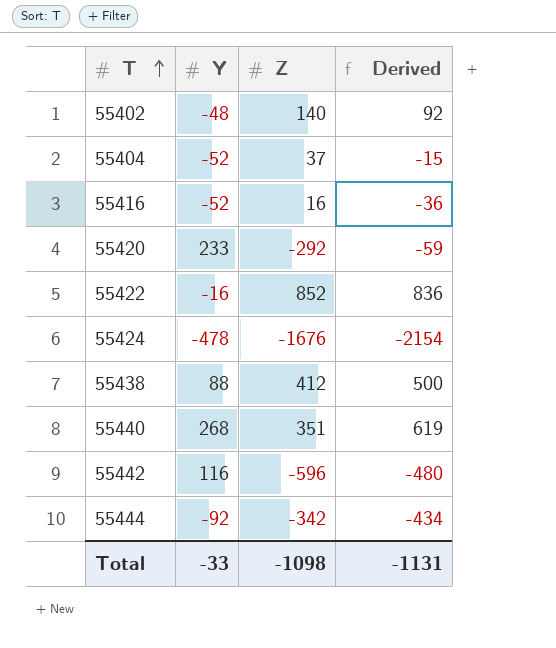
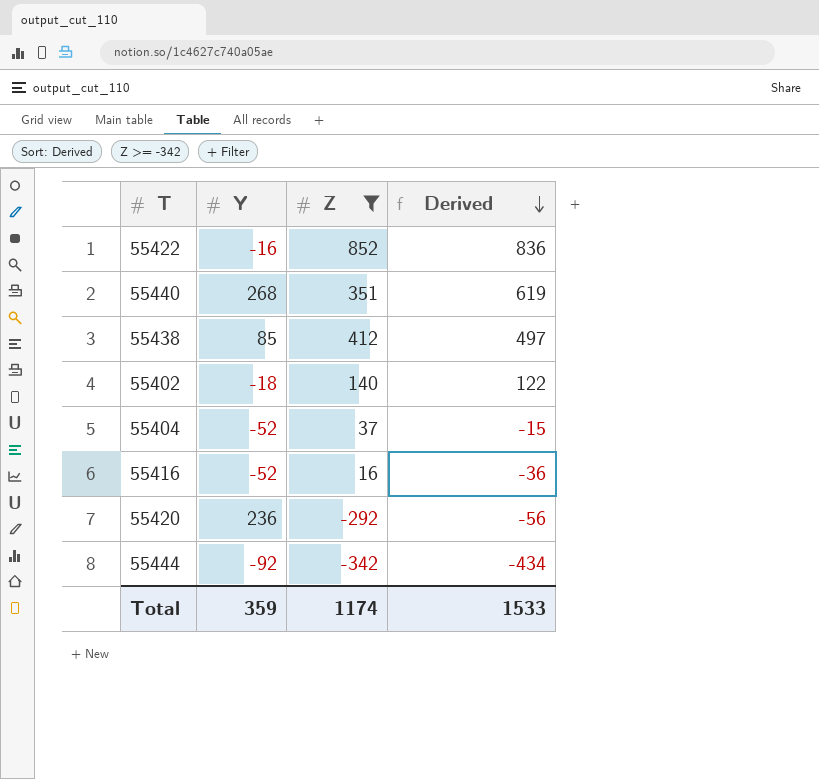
filter: none -> Z >= -342
row order: T ascending -> Derived descending
55438 | Y: 88 -> 85
55438 | Derived: 500 -> 497
55402 | Y: -48 -> -18
55402 | Derived: 92 -> 122
55420 | Y: 233 -> 236
55420 | Derived: -59 -> -56
Total | Y: -33 -> 359
Total | Z: -1098 -> 1174
Total | Derived: -1131 -> 1533

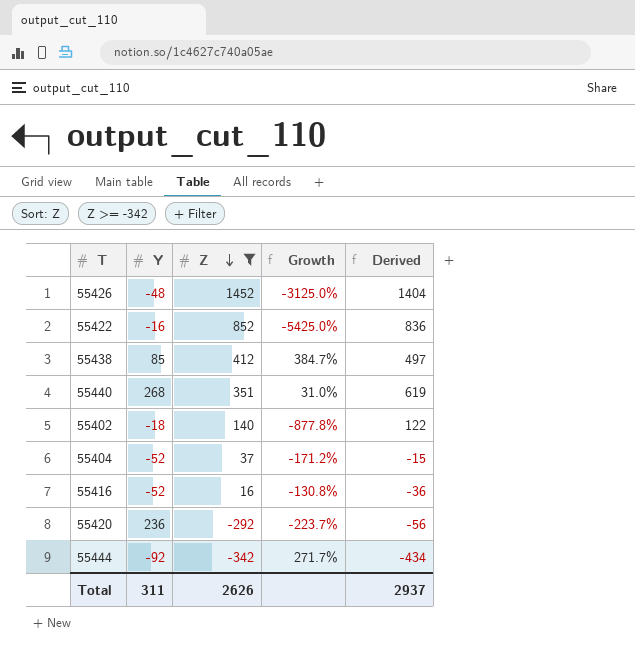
row order: Derived descending -> Z descending
column Growth | formula: none -> ([Z] - [Y]) / [Y]
row 55426: none -> -48 | 1452 | -3125.0% | 1404
Total | Y: 359 -> 311
Total | Z: 1174 -> 2626
Total | Derived: 1533 -> 2937

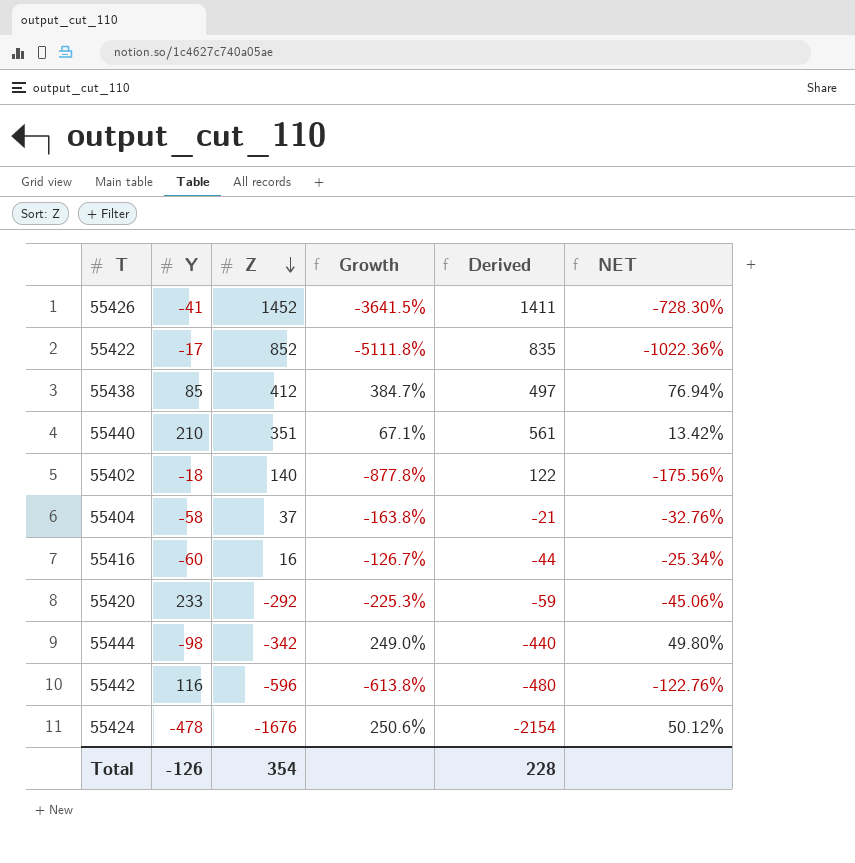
filter: Z >= -342 -> none
column NET | formula: none -> [Growth] * 0.2
55426 | Y: -48 -> -41
55426 | Growth: -3125.0% -> -3641.5%
55426 | Derived: 1404 -> 1411
55422 | Y: -16 -> -17
55422 | Growth: -5425.0% -> -5111.8%
55422 | Derived: 836 -> 835
55440 | Y: 268 -> 210
55440 | Growth: 31.0% -> 67.1%
55440 | Derived: 619 -> 561
55404 | Y: -52 -> -58
55404 | Growth: -171.2% -> -163.8%
55404 | Derived: -15 -> -21
55416 | Y: -52 -> -60
55416 | Growth: -130.8% -> -126.7%
55416 | Derived: -36 -> -44
55420 | Y: 236 -> 233
55420 | Growth: -223.7% -> -225.3%
55420 | Derived: -56 -> -59
55444 | Y: -92 -> -98
55444 | Growth: 271.7% -> 249.0%
55444 | Derived: -434 -> -440
Total | Y: 311 -> -126
Total | Z: 2626 -> 354
Total | Derived: 2937 -> 228

